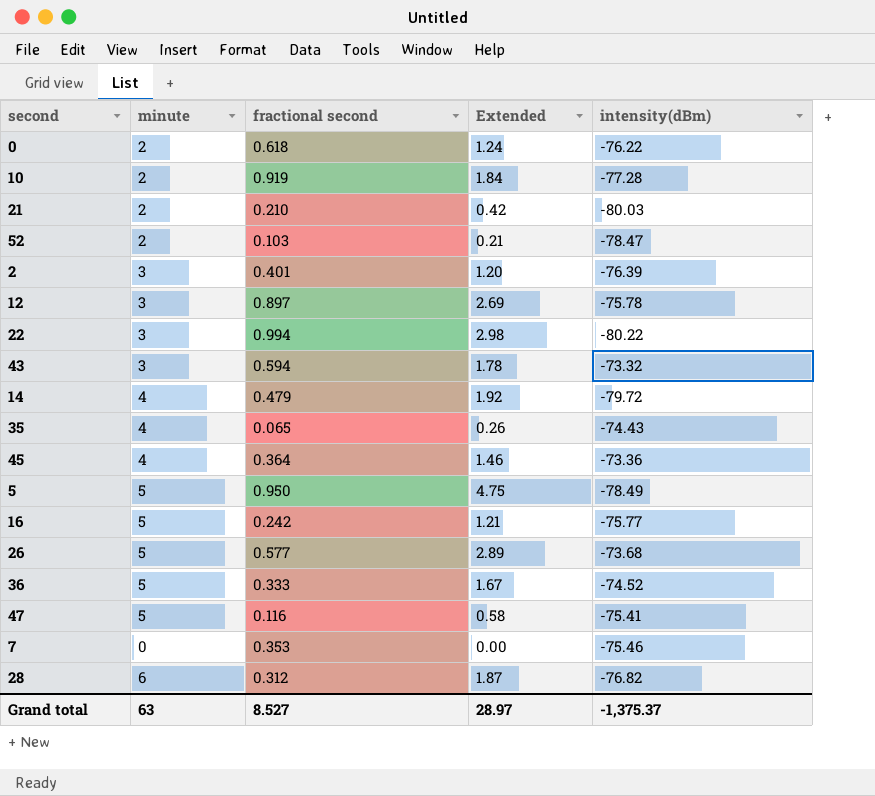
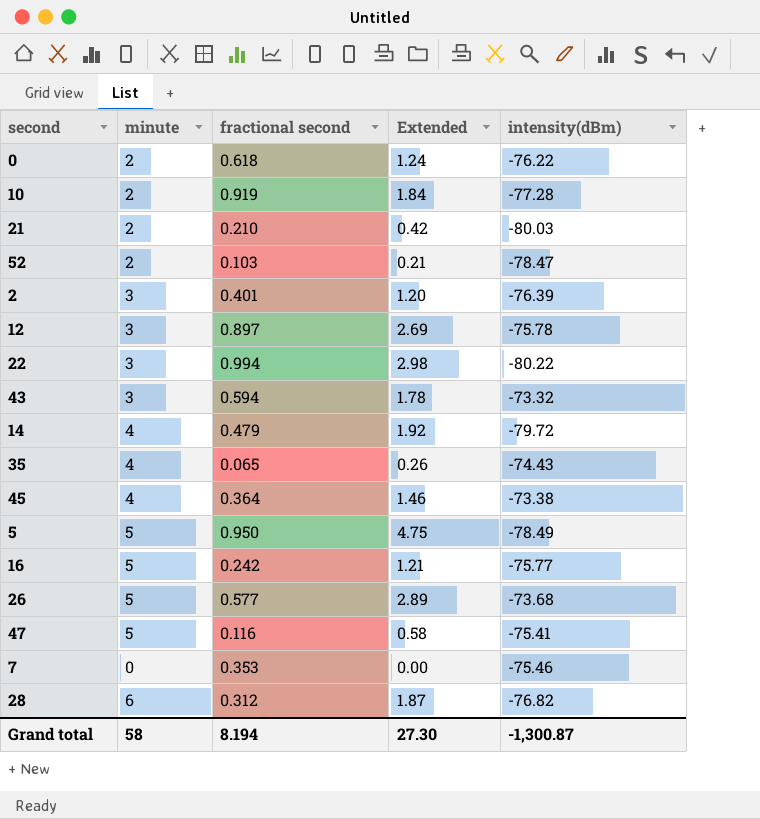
row 36: 5 | 0.333 | 1.67 | -74.52 -> none
45 | intensity(dBm): -73.36 -> -73.38
Grand total | minute: 63 -> 58
Grand total | fractional second: 8.527 -> 8.194
Grand total | Extended: 28.97 -> 27.30
Grand total | intensity(dBm): -1,375.37 -> -1,300.87

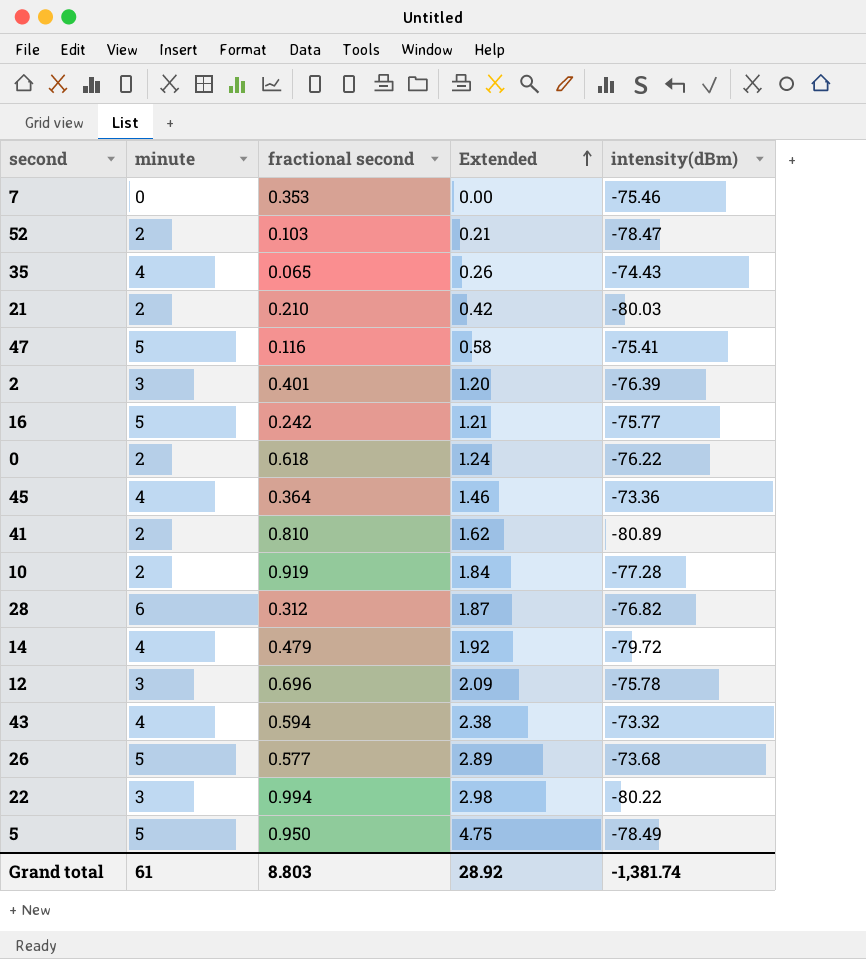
row order: none -> Extended ascending
45 | intensity(dBm): -73.38 -> -73.36
row 41: none -> 2 | 0.810 | 1.62 | -80.89
12 | fractional second: 0.897 -> 0.696
12 | Extended: 2.69 -> 2.09
43 | minute: 3 -> 4
43 | Extended: 1.78 -> 2.38
Grand total | minute: 58 -> 61
Grand total | fractional second: 8.194 -> 8.803
Grand total | Extended: 27.30 -> 28.92
Grand total | intensity(dBm): -1,300.87 -> -1,381.74

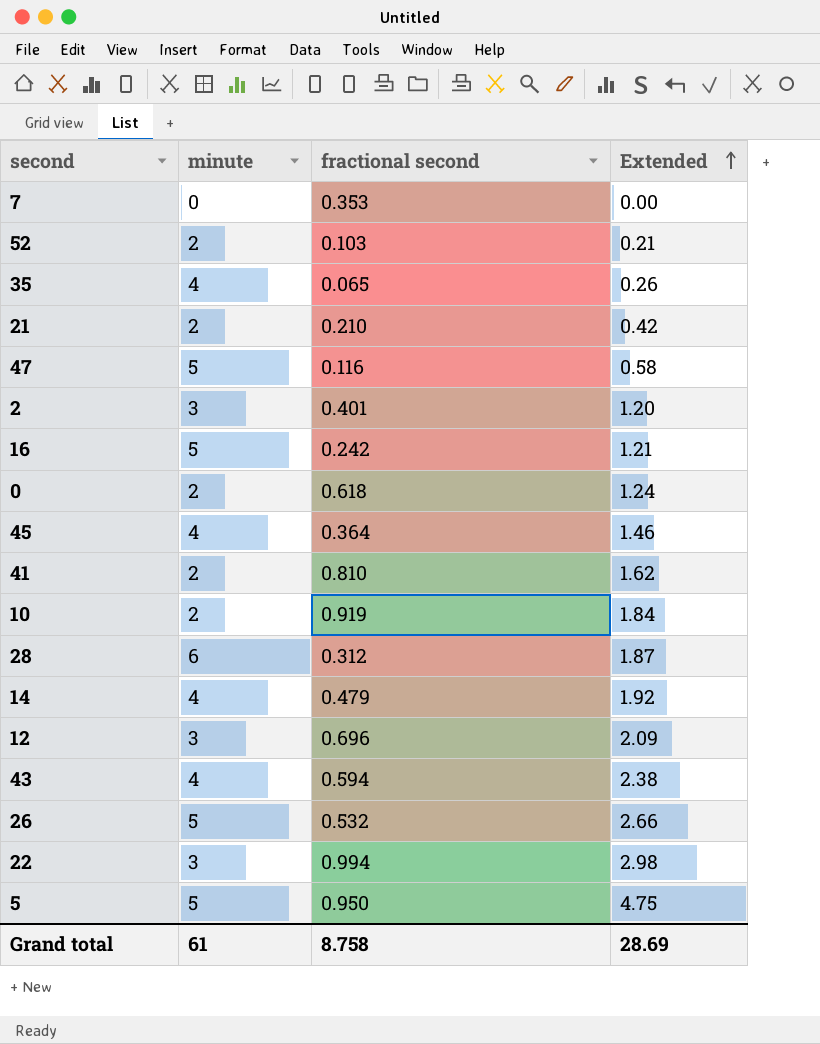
column intensity(dBm) | position: 5 -> none
26 | fractional second: 0.577 -> 0.532
26 | Extended: 2.89 -> 2.66
Grand total | fractional second: 8.803 -> 8.758
Grand total | Extended: 28.92 -> 28.69

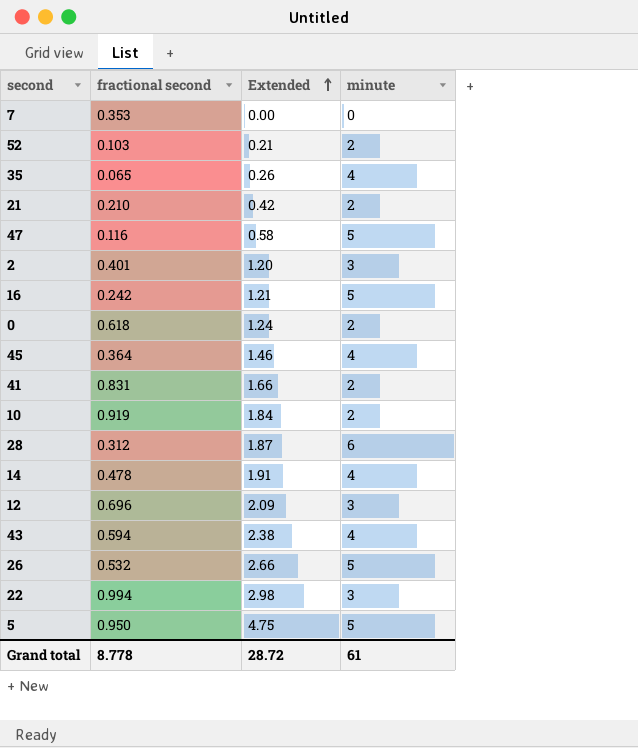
column minute | position: 2 -> 4
41 | fractional second: 0.810 -> 0.831
41 | Extended: 1.62 -> 1.66
14 | fractional second: 0.479 -> 0.478
14 | Extended: 1.92 -> 1.91
Grand total | fractional second: 8.758 -> 8.778
Grand total | Extended: 28.69 -> 28.72

